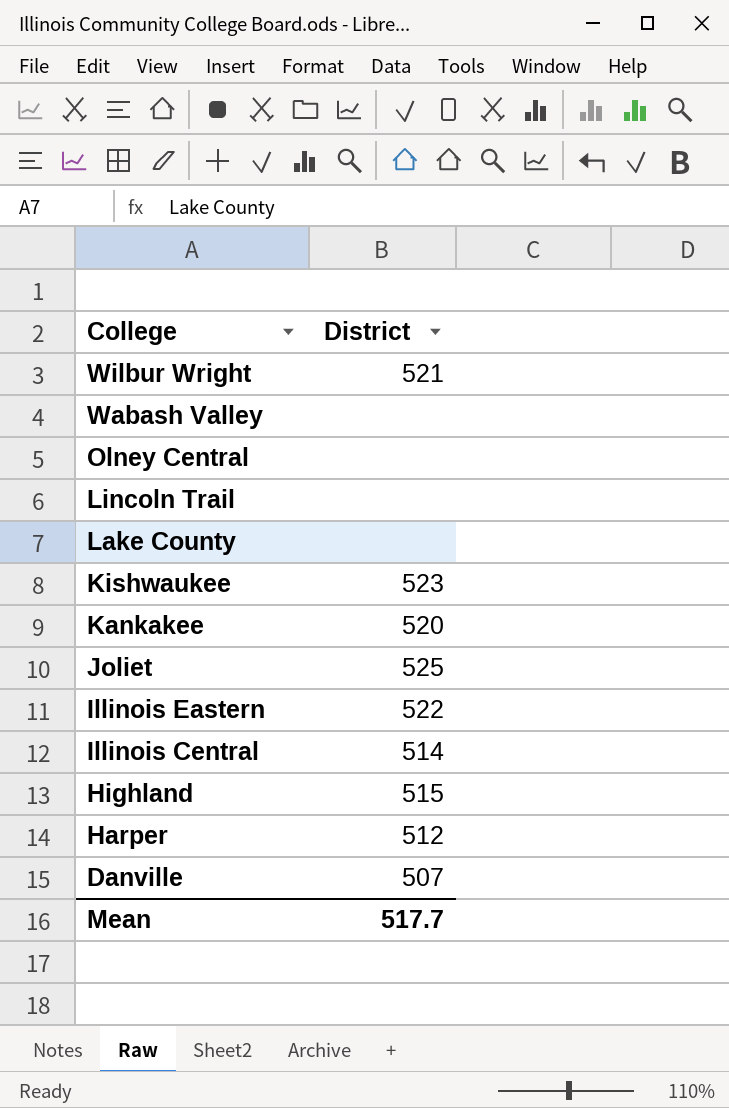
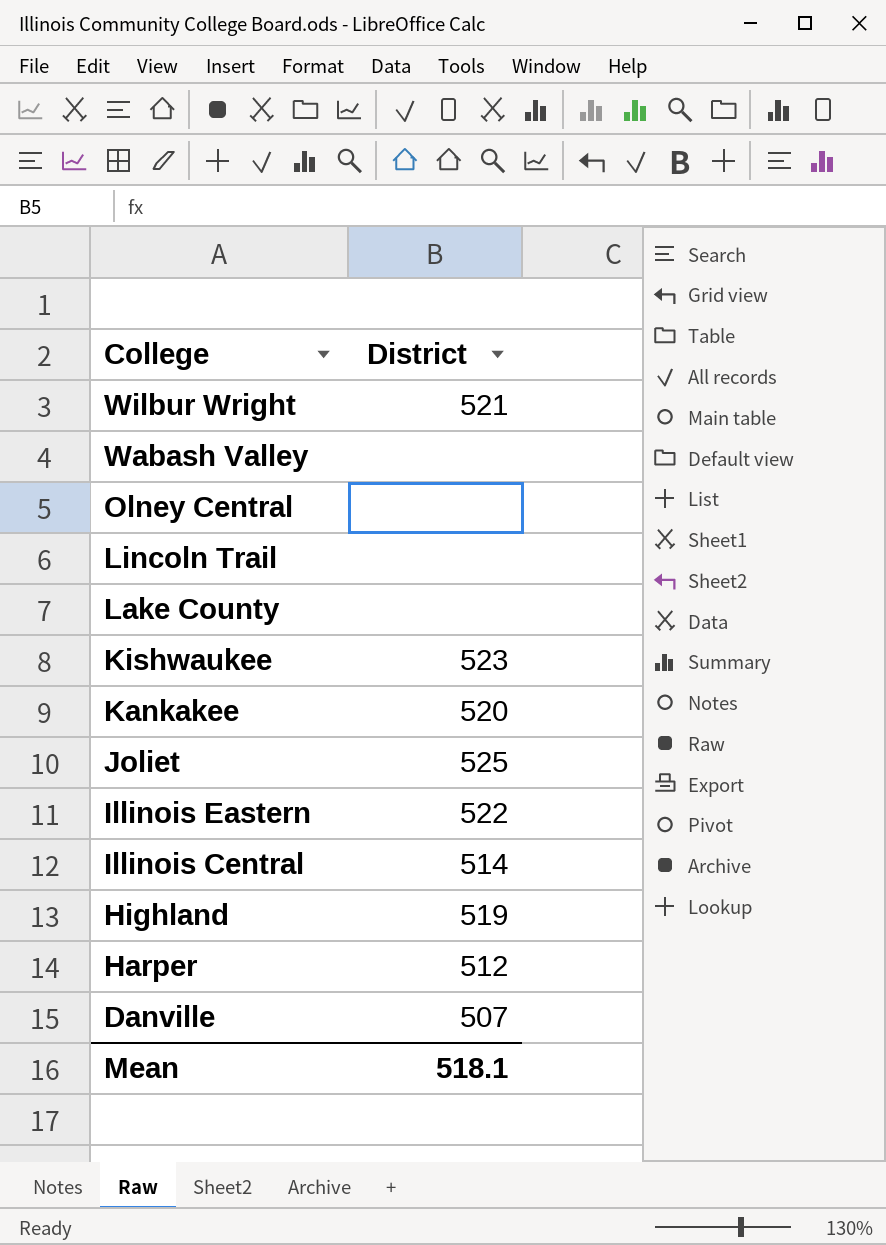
Highland | District: 515 -> 519
Mean | District: 517.7 -> 518.1

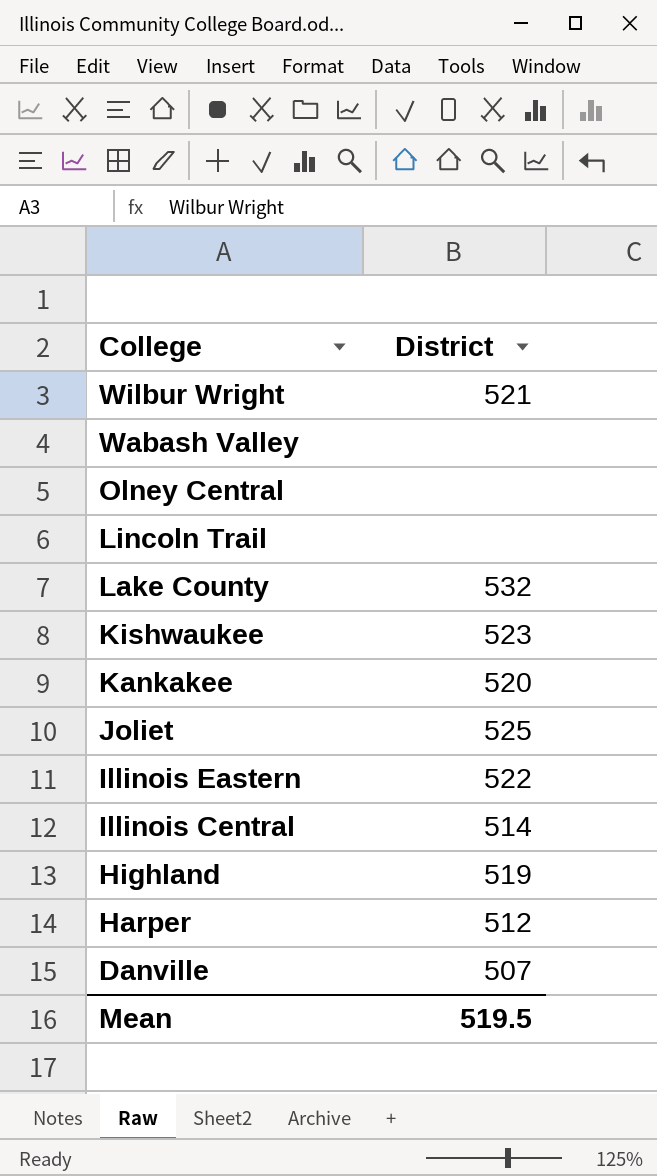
Lake County | District: none -> 532
Mean | District: 518.1 -> 519.5

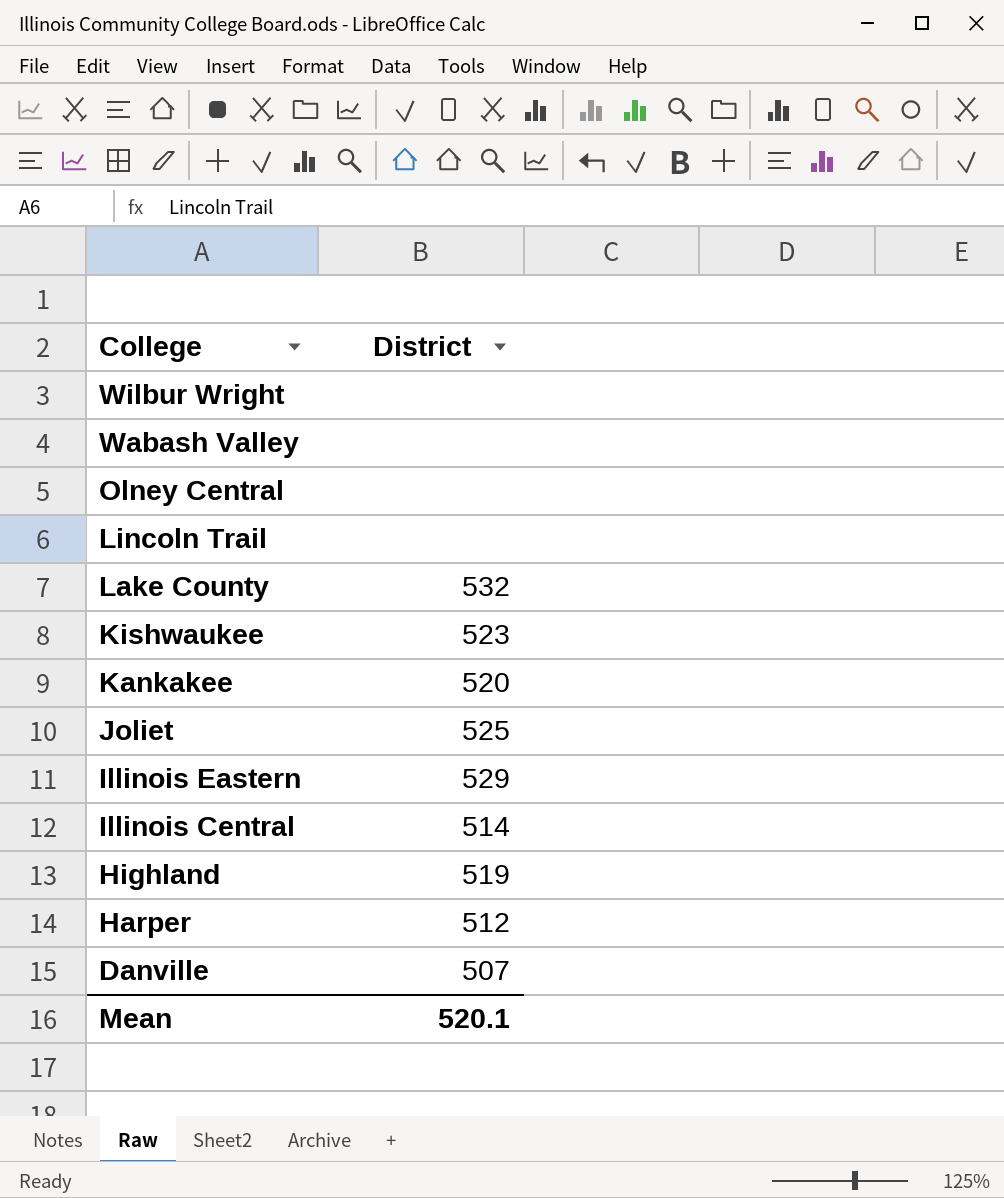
Wilbur Wright | District: 521 -> none
Illinois Eastern | District: 522 -> 529
Mean | District: 519.5 -> 520.1

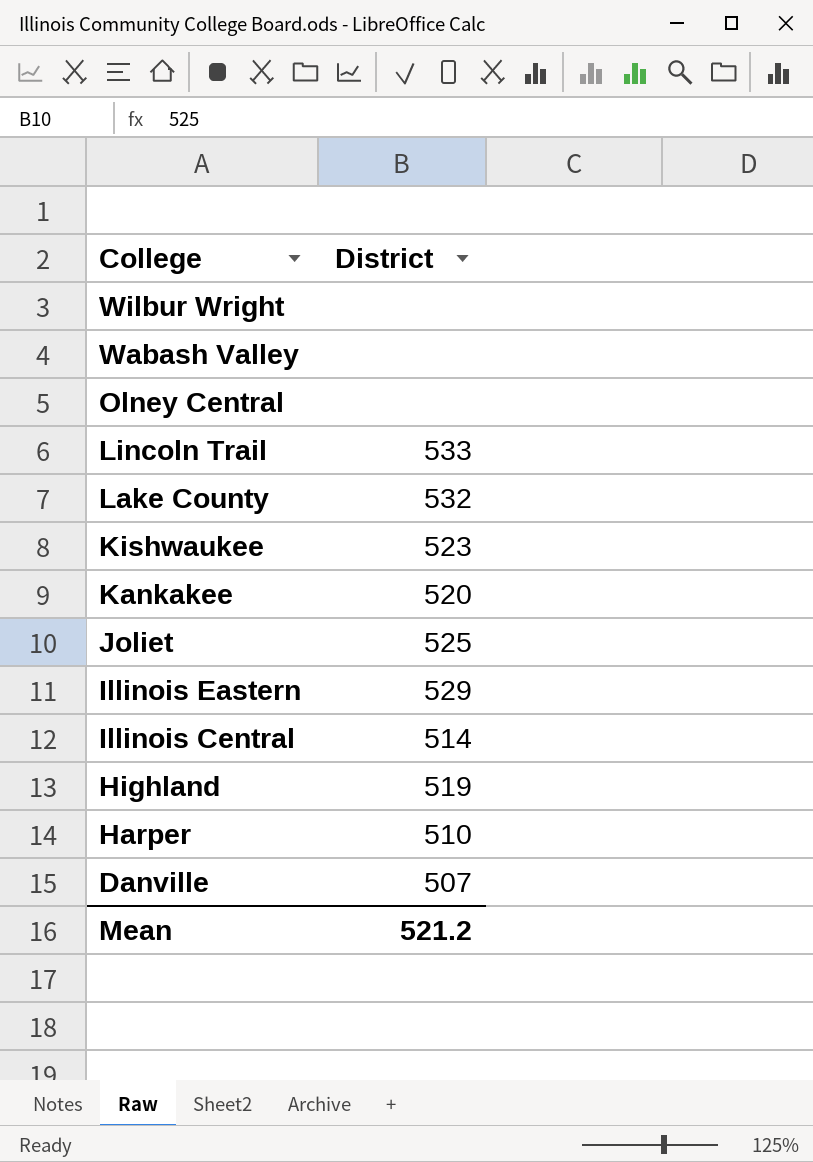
Lincoln Trail | District: none -> 533
Harper | District: 512 -> 510
Mean | District: 520.1 -> 521.2

